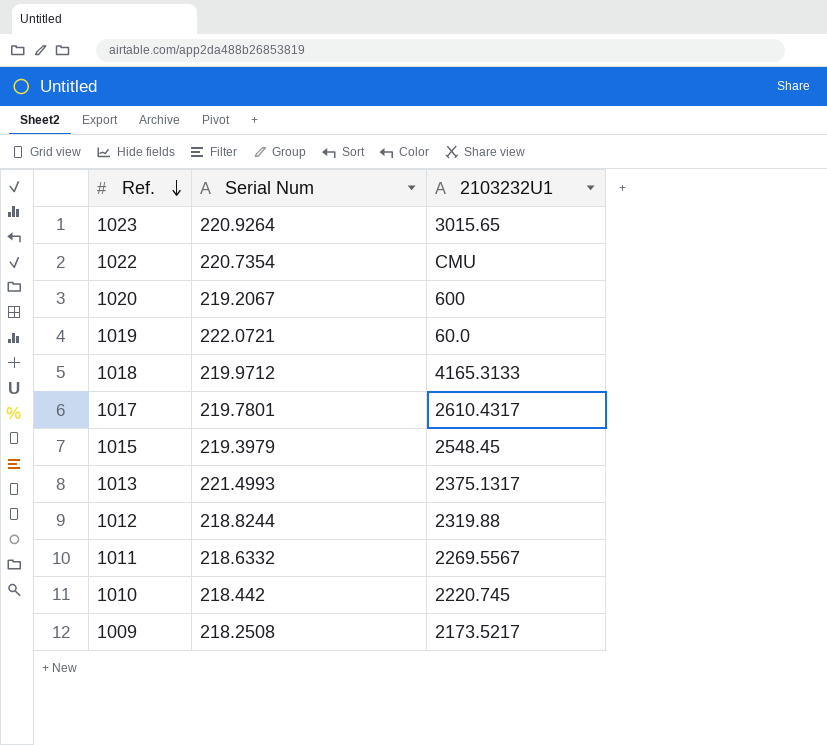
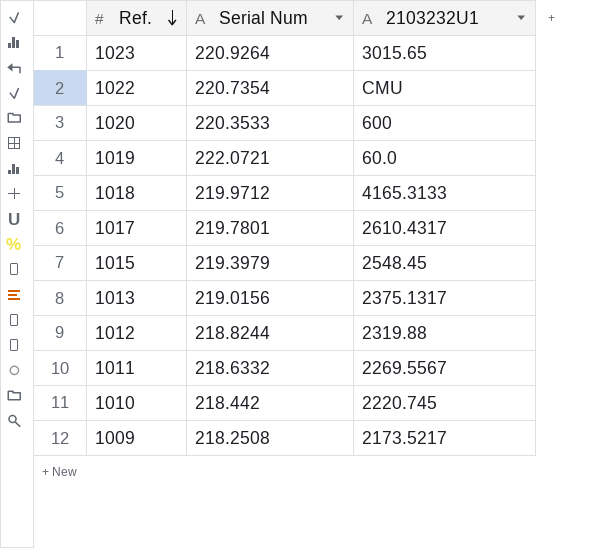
1020 | Serial Num: 219.2067 -> 220.3533
1013 | Serial Num: 221.4993 -> 219.0156

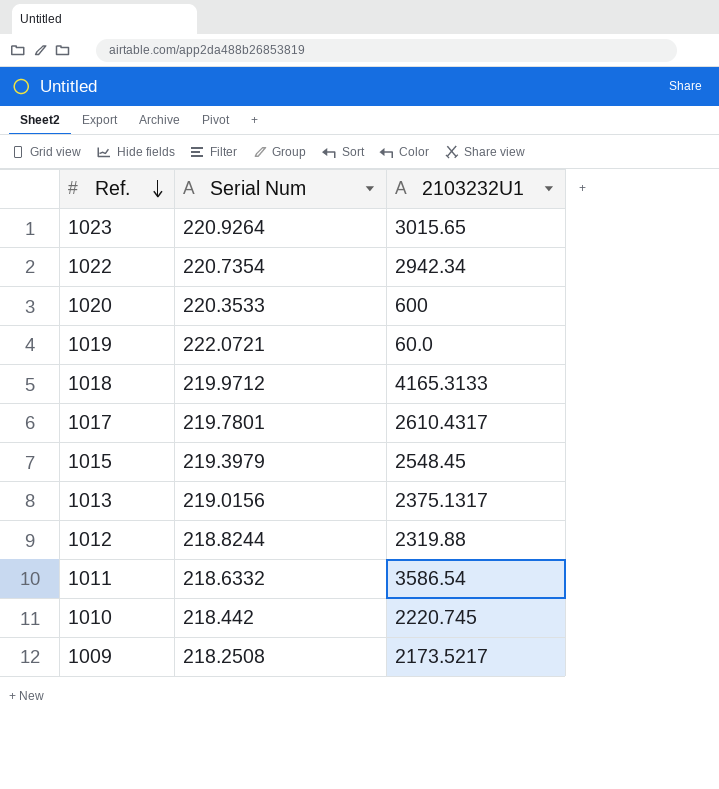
1022 | 2103232U1: CMU -> 2942.34
1011 | 2103232U1: 2269.5567 -> 3586.54

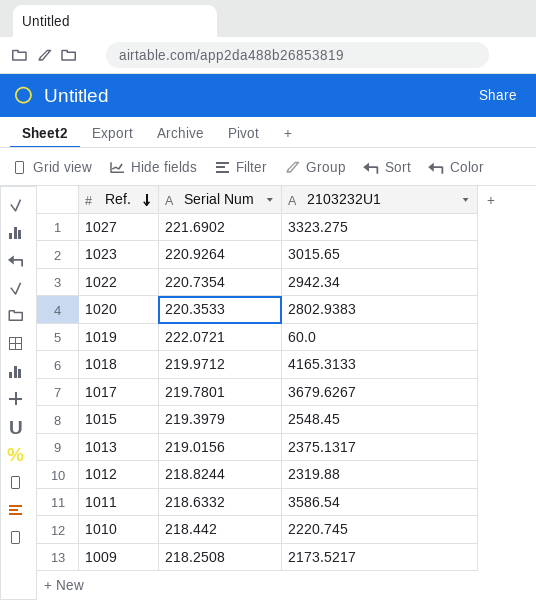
row 1027: none -> 221.6902 | 3323.275
1020 | 2103232U1: 600 -> 2802.9383
1017 | 2103232U1: 2610.4317 -> 3679.6267

